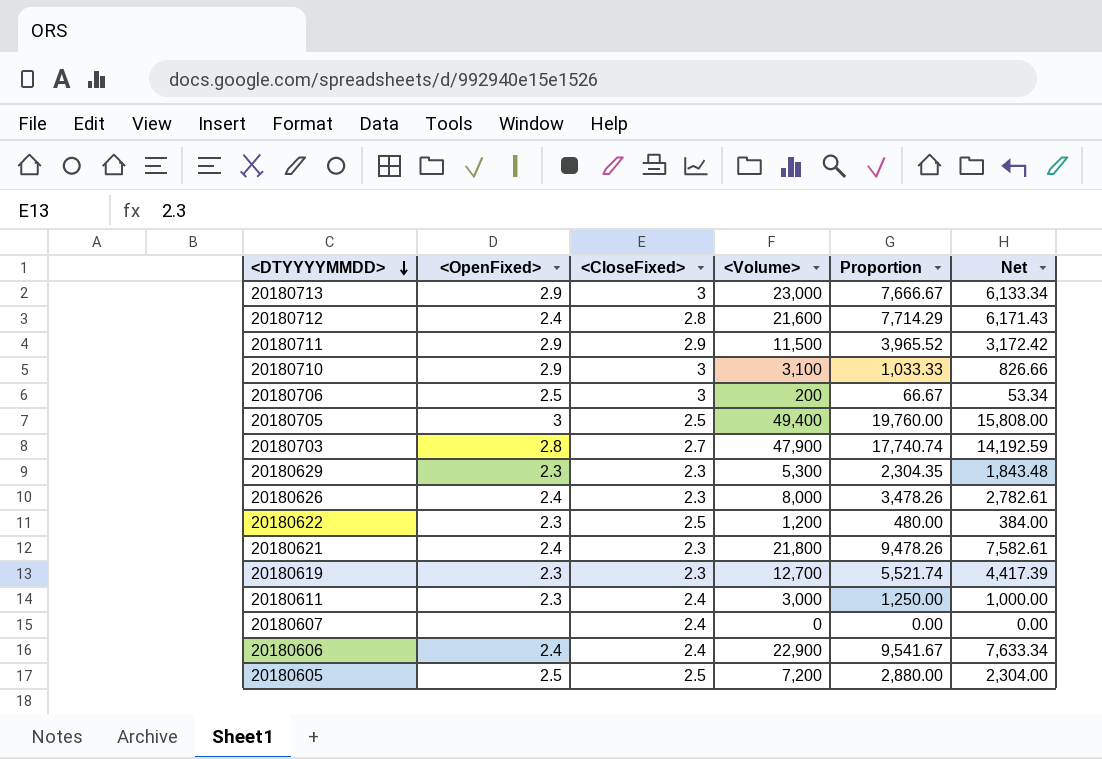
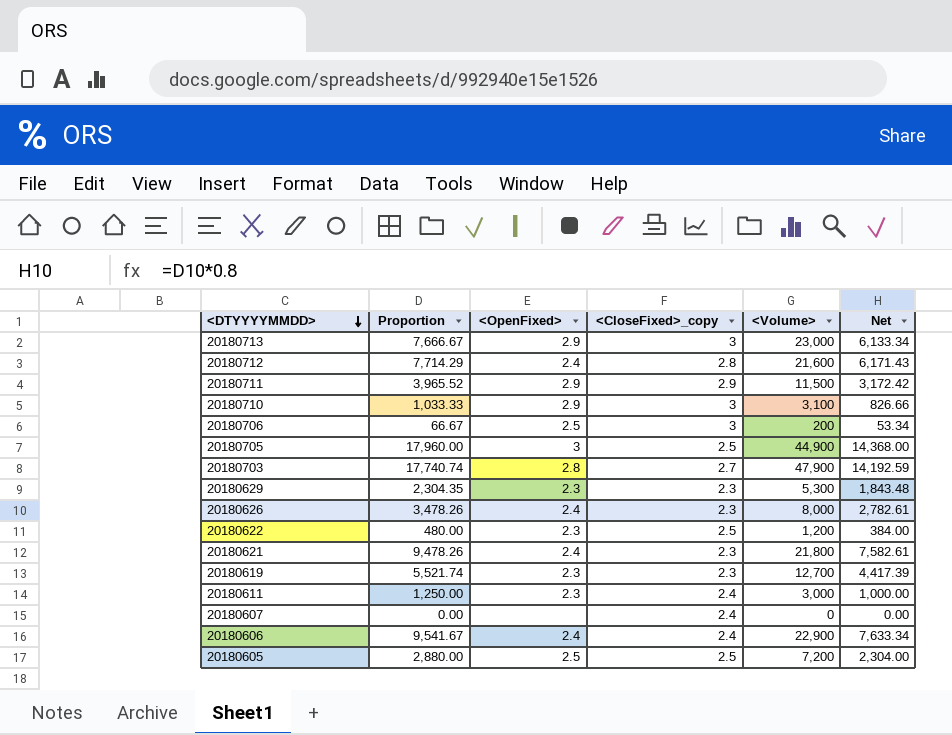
column Proportion | position: 5 -> 2
column name: <CloseFixed> -> <CloseFixed>_copy
20180705 | Proportion: 19,760.00 -> 17,960.00
20180705 | <Volume>: 49,400 -> 44,900
20180705 | Net: 15,808.00 -> 14,368.00

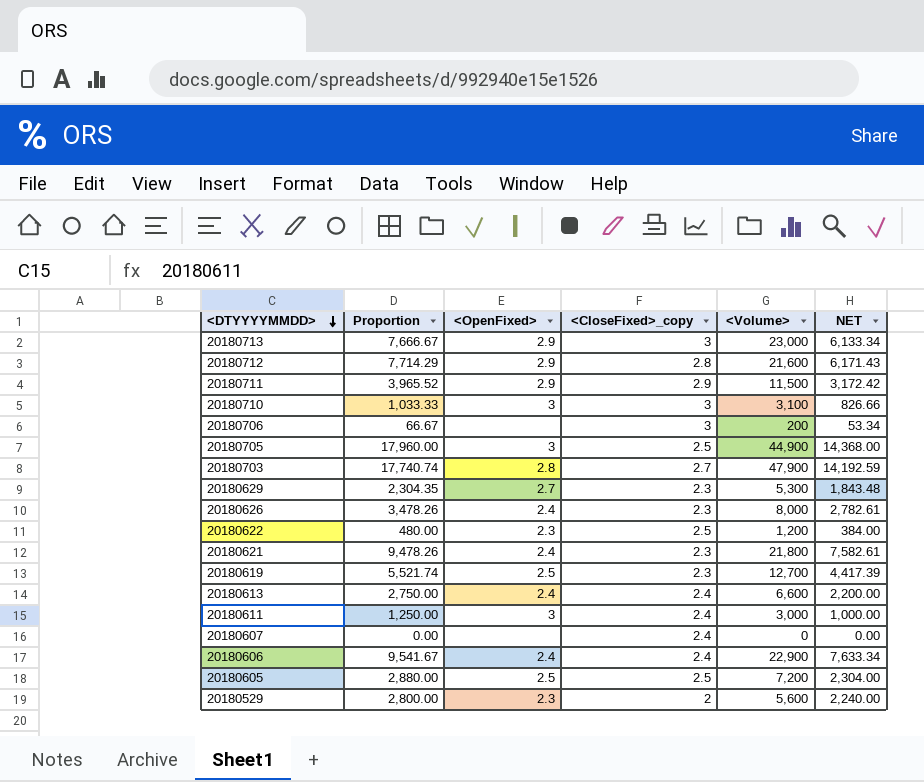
column name: Net -> NET
20180712 | <OpenFixed>: 2.4 -> 2.9
20180710 | <OpenFixed>: 2.9 -> 3
20180706 | <OpenFixed>: 2.5 -> none
20180629 | <OpenFixed>: 2.3 -> 2.7
20180619 | <OpenFixed>: 2.3 -> 2.5
row 20180613: none -> 2,750.00 | 2.4 | 2.4 | 6,600 | 2,200.00
20180611 | <OpenFixed>: 2.3 -> 3
row 20180529: none -> 2,800.00 | 2.3 | 2 | 5,600 | 2,240.00

